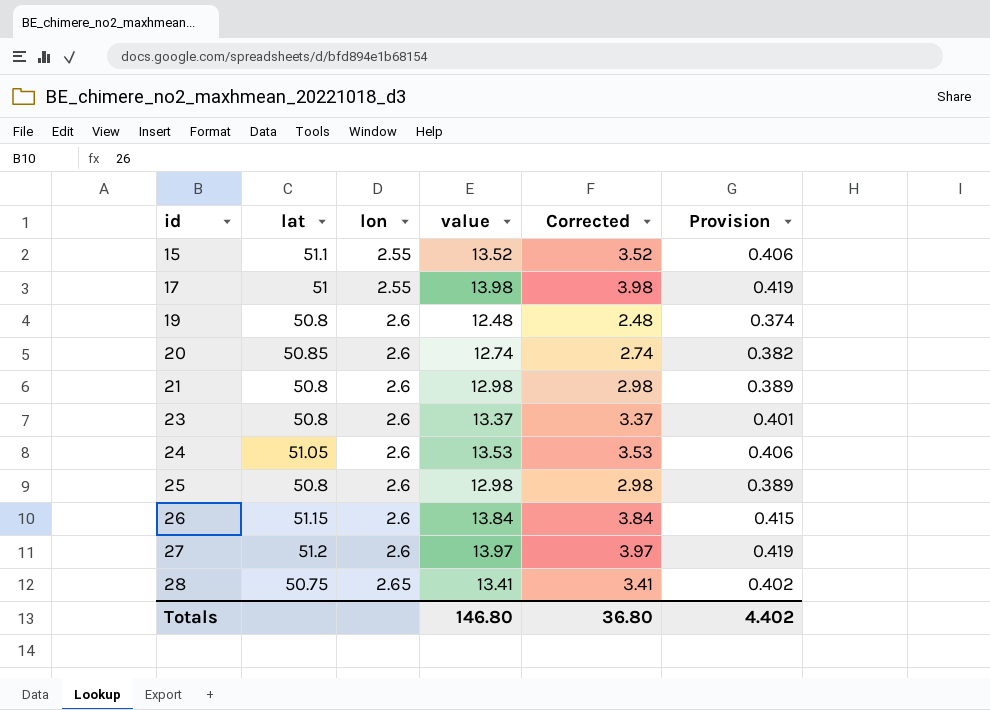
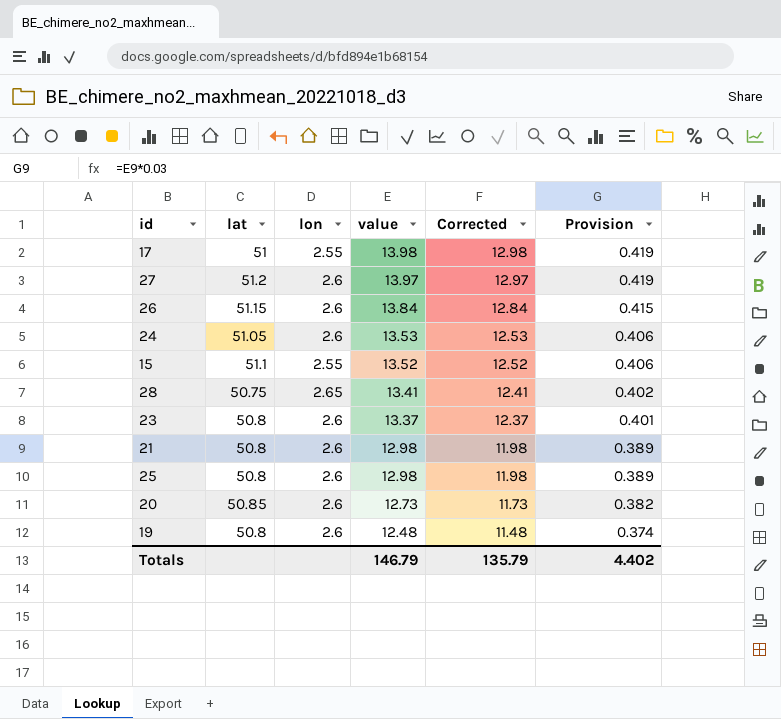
row order: id ascending -> value descending
column Corrected | formula: [value] - 10 -> [value] - 1
20 | value: 12.74 -> 12.73
Totals | value: 146.80 -> 146.79
Totals | Corrected: 36.80 -> 135.79

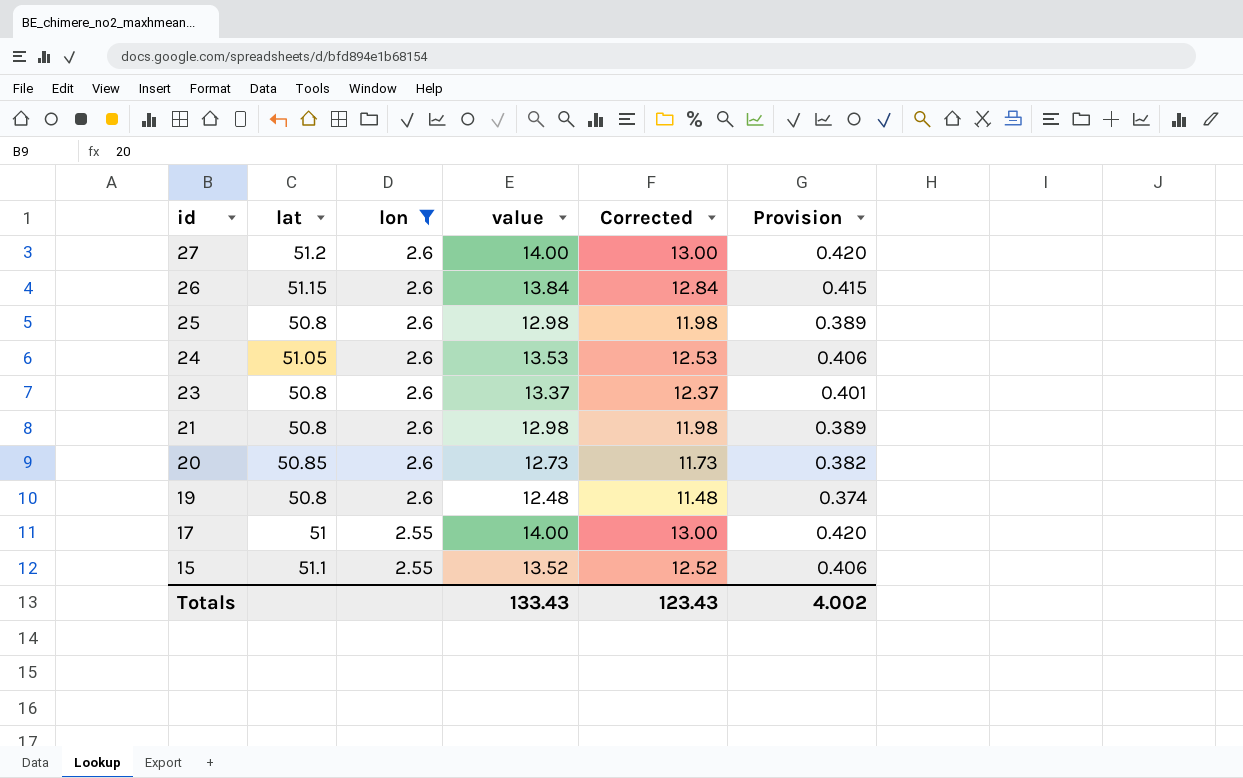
filter: none -> lon != 2.65
row order: value descending -> id descending
27 | value: 13.97 -> 14.00
27 | Corrected: 12.97 -> 13.00
27 | Provision: 0.419 -> 0.420
17 | value: 13.98 -> 14.00
17 | Corrected: 12.98 -> 13.00
17 | Provision: 0.419 -> 0.420
Totals | value: 146.79 -> 133.43
Totals | Corrected: 135.79 -> 123.43
Totals | Provision: 4.402 -> 4.002

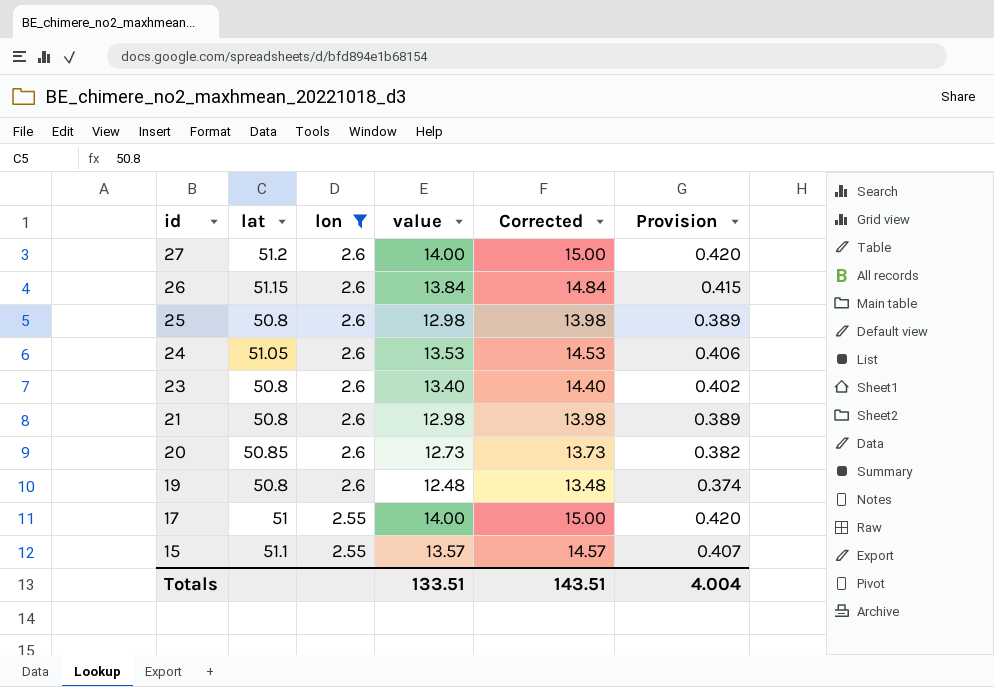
column Corrected | formula: [value] - 1 -> [value] + 1
23 | value: 13.37 -> 13.40
23 | Provision: 0.401 -> 0.402
15 | value: 13.52 -> 13.57
15 | Provision: 0.406 -> 0.407
Totals | value: 133.43 -> 133.51
Totals | Corrected: 123.43 -> 143.51
Totals | Provision: 4.002 -> 4.004

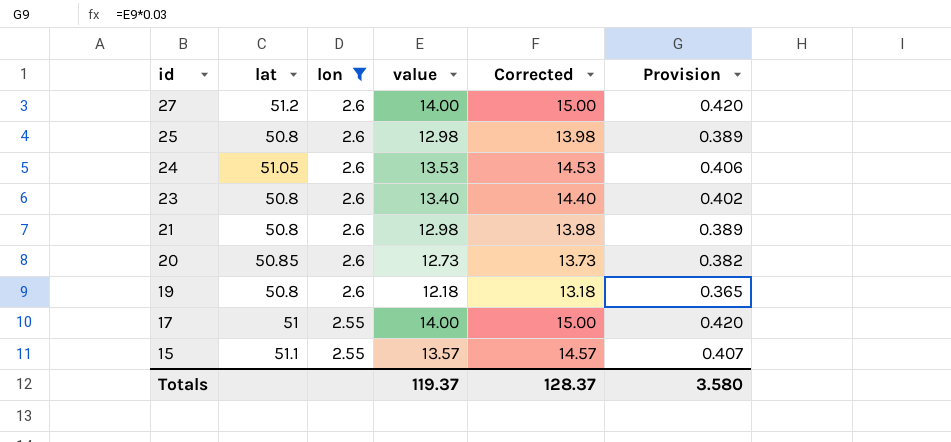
row 26: 51.15 | 2.6 | 13.84 | 14.84 | 0.415 -> none
19 | value: 12.48 -> 12.18
19 | Corrected: 13.48 -> 13.18
19 | Provision: 0.374 -> 0.365
Totals | value: 133.51 -> 119.37
Totals | Corrected: 143.51 -> 128.37
Totals | Provision: 4.004 -> 3.580

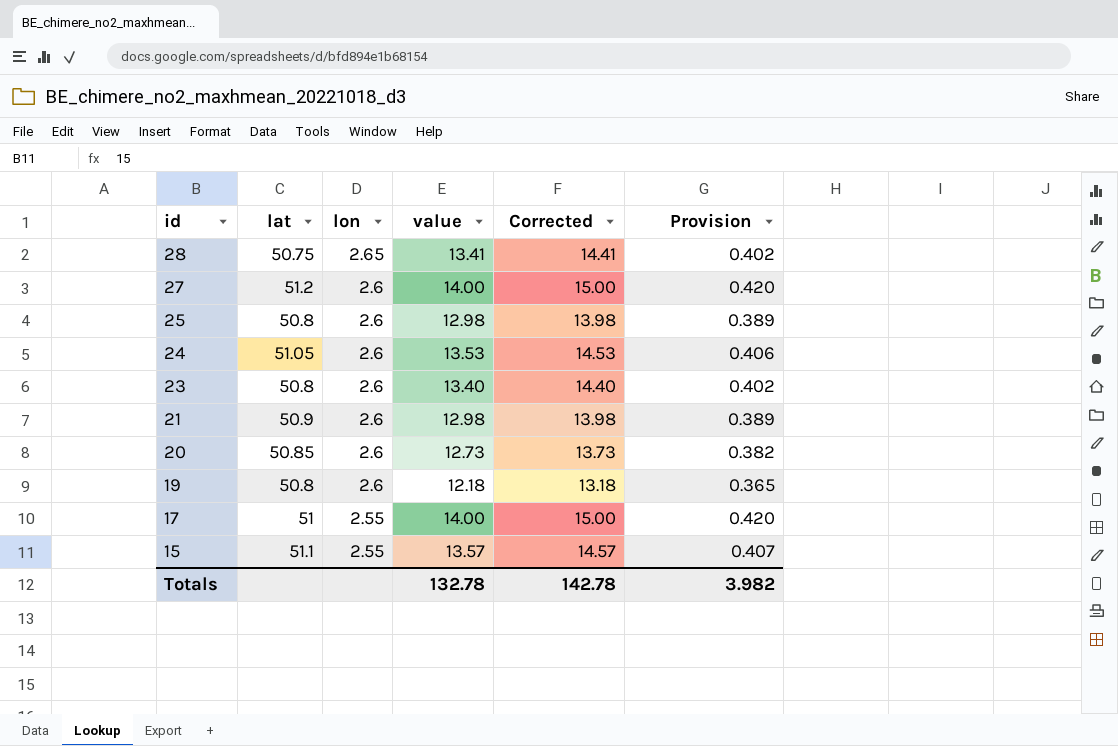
filter: lon != 2.65 -> none
21 | lat: 50.8 -> 50.9
Totals | value: 119.37 -> 132.78
Totals | Corrected: 128.37 -> 142.78
Totals | Provision: 3.580 -> 3.982

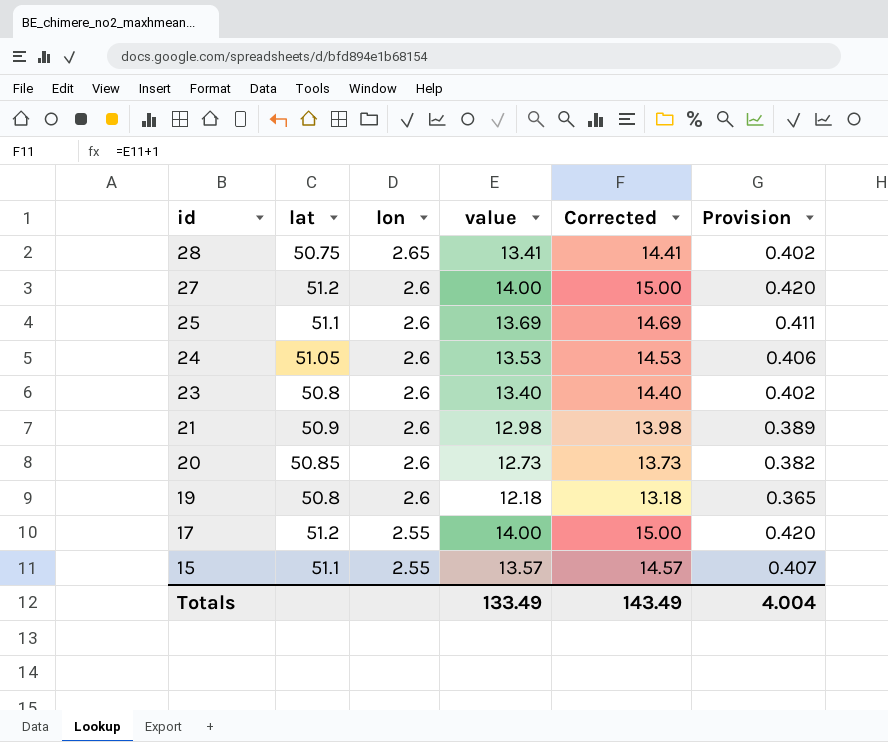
25 | lat: 50.8 -> 51.1
25 | value: 12.98 -> 13.69
25 | Corrected: 13.98 -> 14.69
25 | Provision: 0.389 -> 0.411
17 | lat: 51 -> 51.2
Totals | value: 132.78 -> 133.49
Totals | Corrected: 142.78 -> 143.49
Totals | Provision: 3.982 -> 4.004

